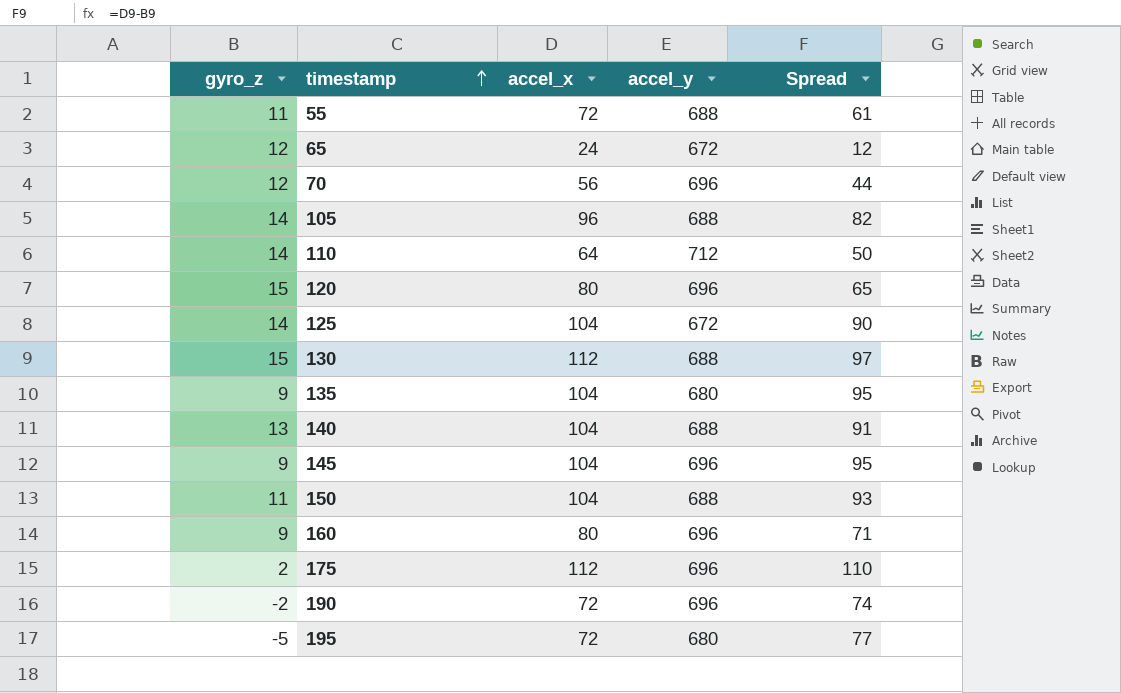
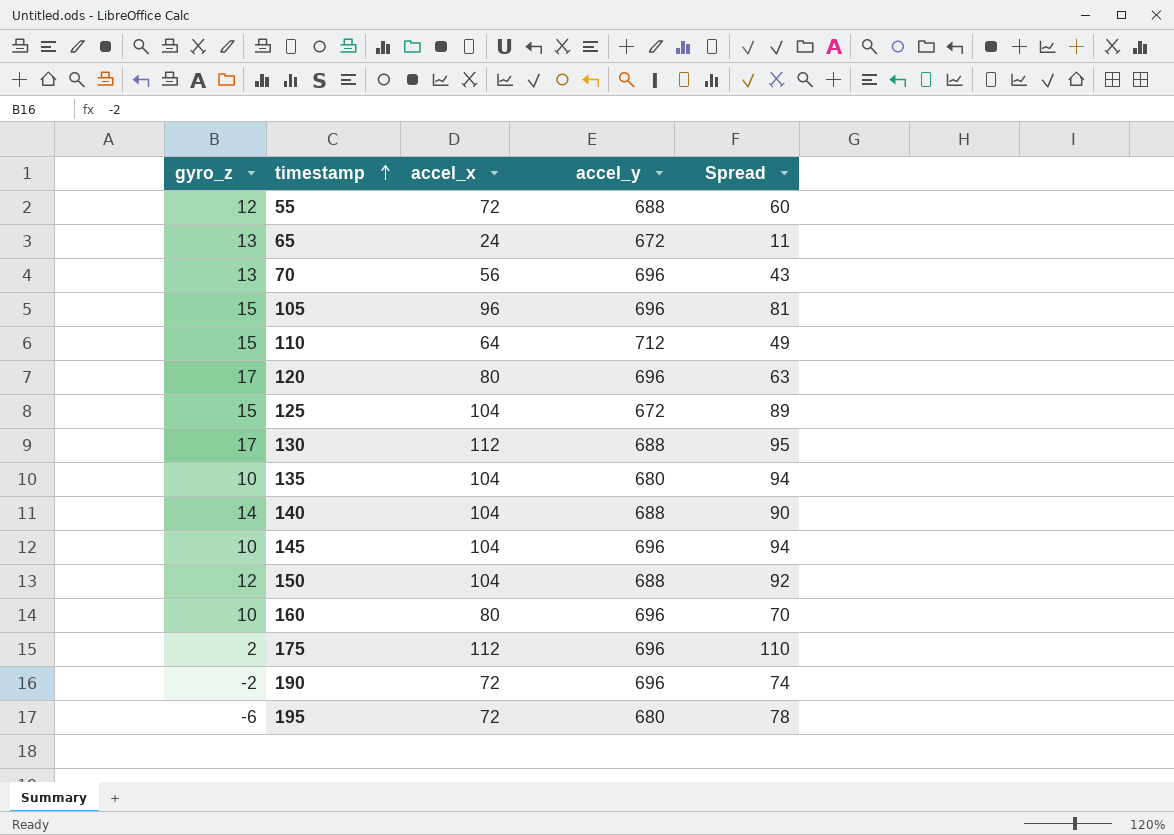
55 | gyro_z: 11 -> 12
55 | Spread: 61 -> 60
65 | gyro_z: 12 -> 13
65 | Spread: 12 -> 11
70 | gyro_z: 12 -> 13
70 | Spread: 44 -> 43
105 | gyro_z: 14 -> 15
105 | accel_y: 688 -> 696
105 | Spread: 82 -> 81
110 | gyro_z: 14 -> 15
110 | Spread: 50 -> 49
120 | gyro_z: 15 -> 17
120 | Spread: 65 -> 63
125 | gyro_z: 14 -> 15
125 | Spread: 90 -> 89
130 | gyro_z: 15 -> 17
130 | Spread: 97 -> 95
135 | gyro_z: 9 -> 10
135 | Spread: 95 -> 94
140 | gyro_z: 13 -> 14
140 | Spread: 91 -> 90
145 | gyro_z: 9 -> 10
145 | Spread: 95 -> 94
150 | gyro_z: 11 -> 12
150 | Spread: 93 -> 92
160 | gyro_z: 9 -> 10
160 | Spread: 71 -> 70
195 | gyro_z: -5 -> -6
195 | Spread: 77 -> 78

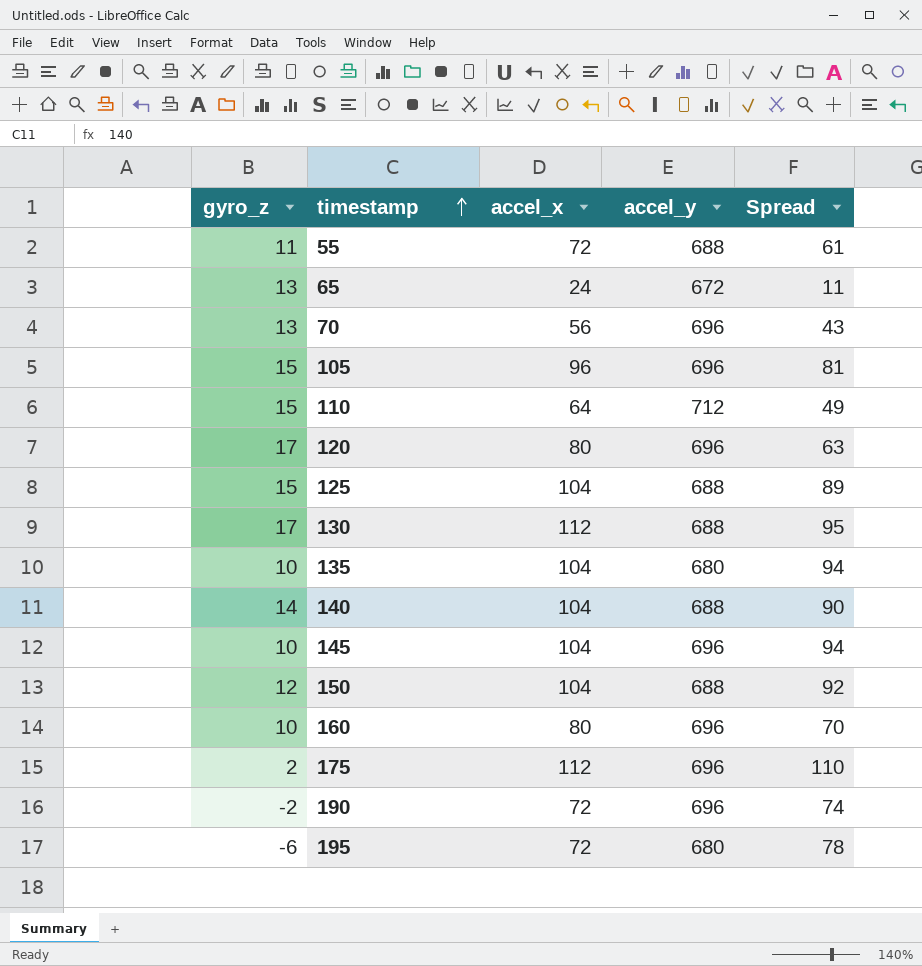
55 | gyro_z: 12 -> 11
55 | Spread: 60 -> 61
125 | accel_y: 672 -> 688

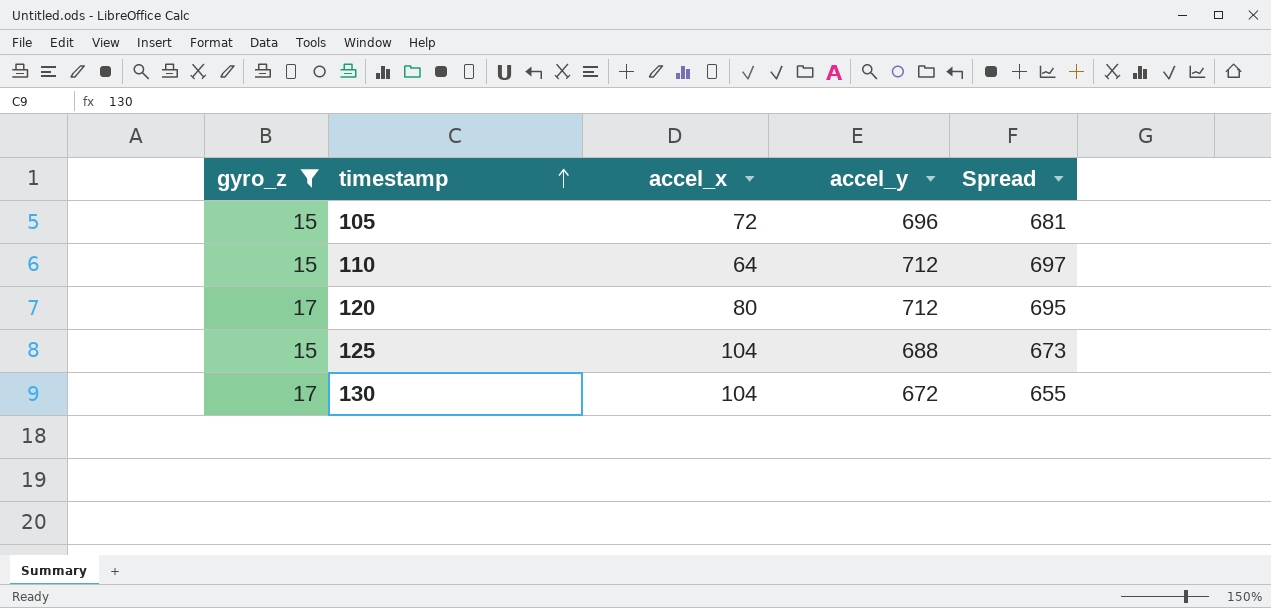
filter: none -> gyro_z >= 15
column Spread | formula: [accel_x] - [gyro_z] -> [accel_y] - [gyro_z]
105 | accel_x: 96 -> 72
120 | accel_y: 696 -> 712
130 | accel_x: 112 -> 104
130 | accel_y: 688 -> 672

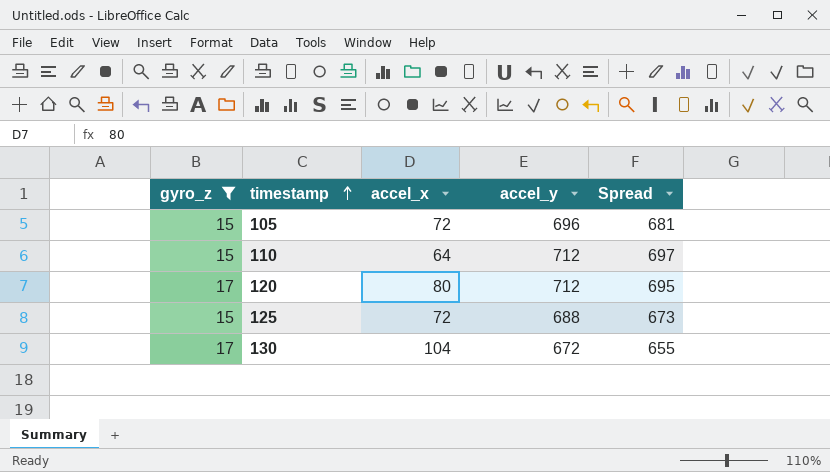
125 | accel_x: 104 -> 72

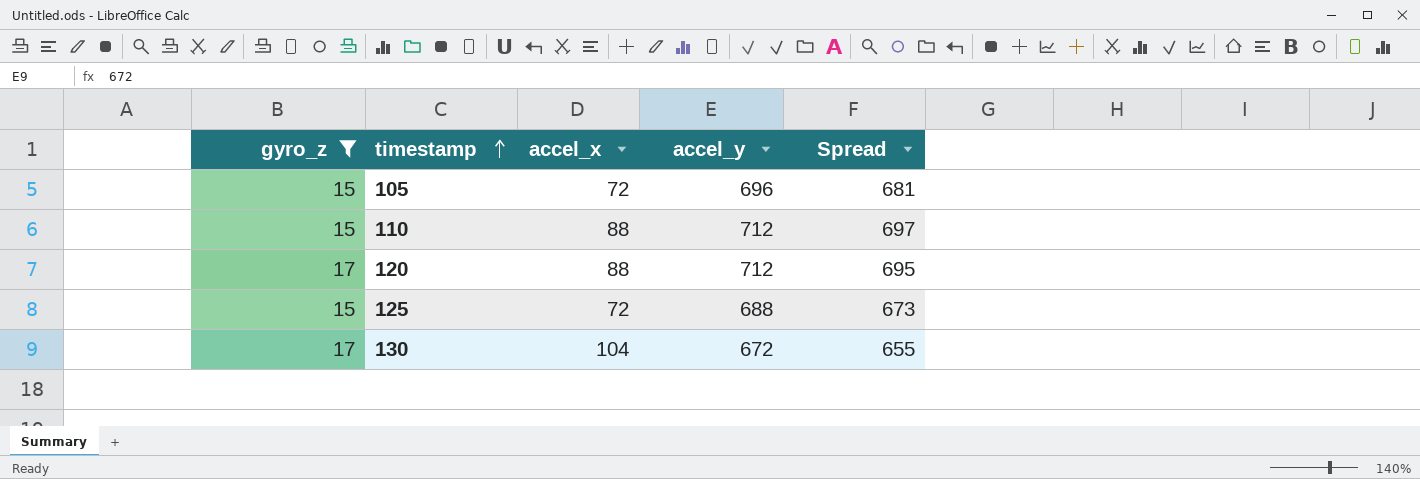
110 | accel_x: 64 -> 88
120 | accel_x: 80 -> 88

